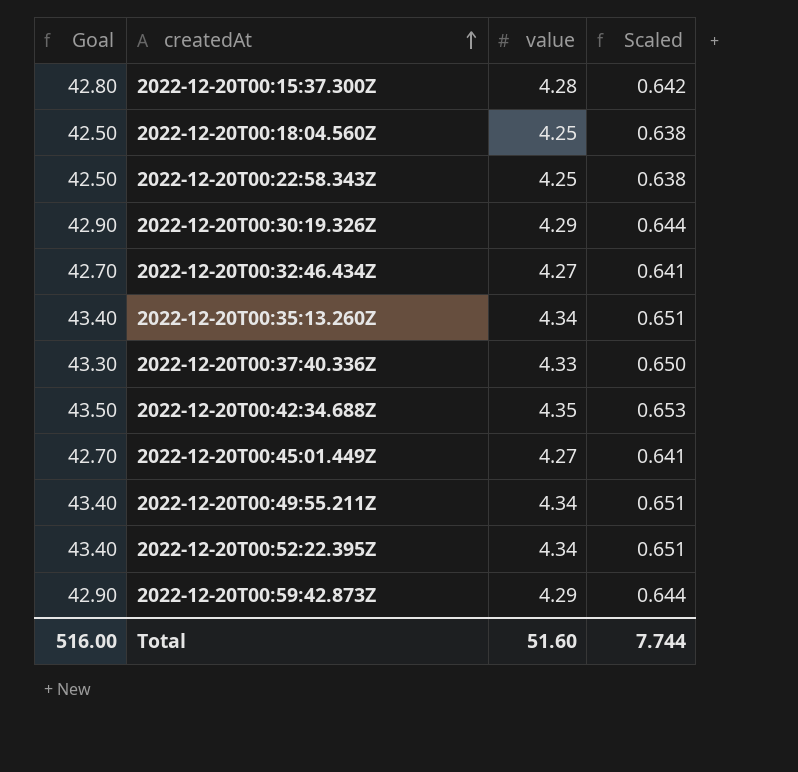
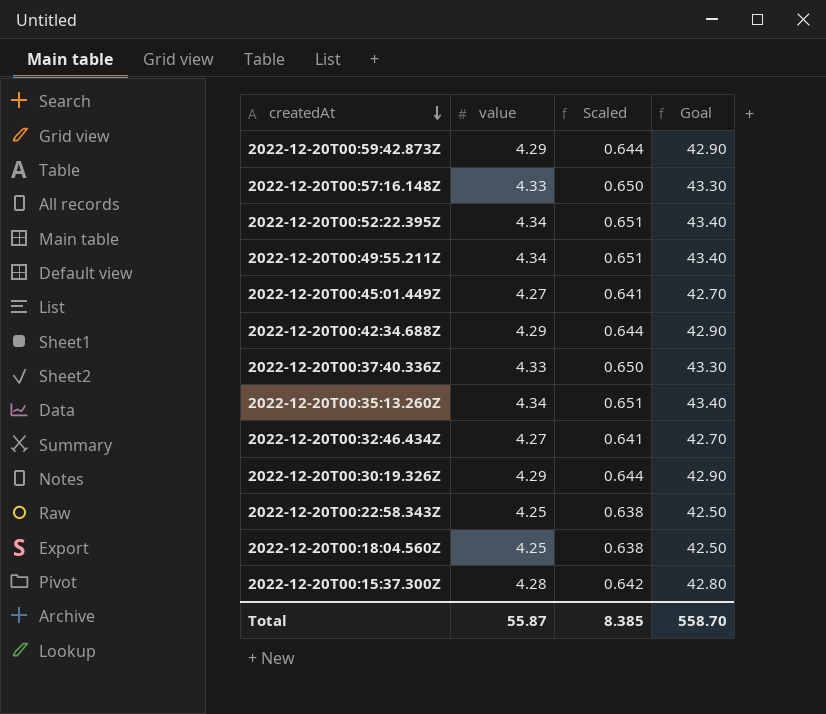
row order: createdAt ascending -> createdAt descending
column Goal | position: 1 -> 4
row 2022-12-20T00:57:16.148Z: none -> 4.33 | 0.650 | 43.30
2022-12-20T00:42:34.688Z | value: 4.35 -> 4.29
2022-12-20T00:42:34.688Z | Scaled: 0.653 -> 0.644
2022-12-20T00:42:34.688Z | Goal: 43.50 -> 42.90
Total | value: 51.60 -> 55.87
Total | Scaled: 7.744 -> 8.385
Total | Goal: 516.00 -> 558.70

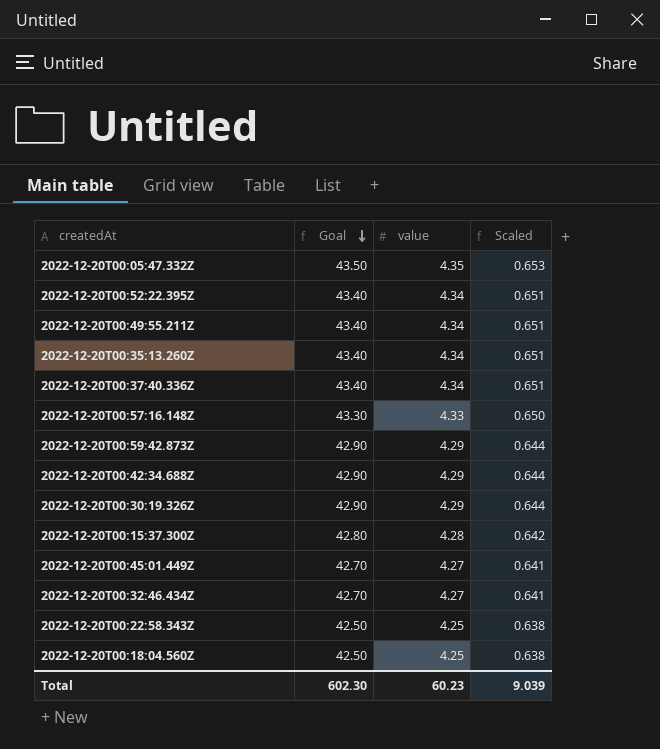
row order: createdAt descending -> Goal descending
column Goal | position: 4 -> 2
row 2022-12-20T00:05:47.332Z: none -> 43.50 | 4.35 | 0.653
2022-12-20T00:37:40.336Z | Goal: 43.30 -> 43.40
2022-12-20T00:37:40.336Z | value: 4.33 -> 4.34
2022-12-20T00:37:40.336Z | Scaled: 0.650 -> 0.651
Total | Goal: 558.70 -> 602.30
Total | value: 55.87 -> 60.23
Total | Scaled: 8.385 -> 9.039

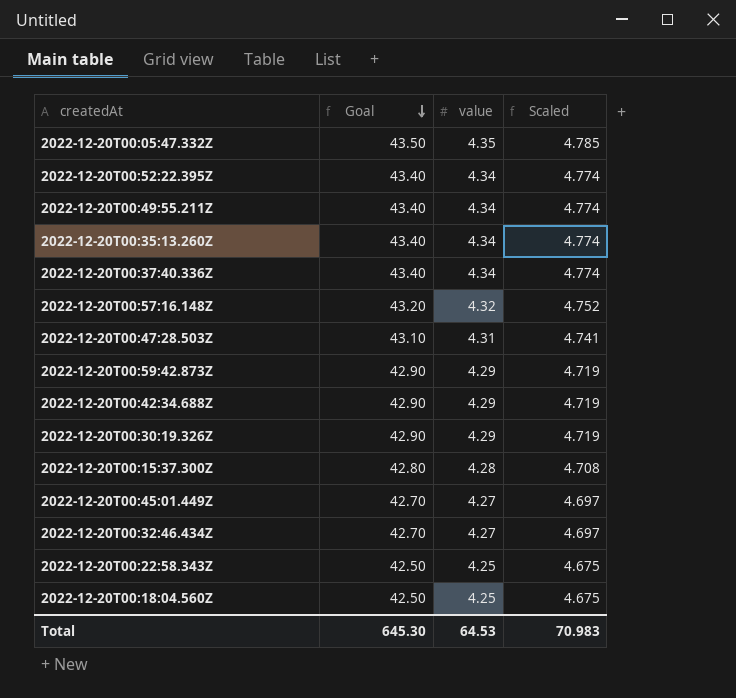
column Scaled | formula: [value] * 0.15 -> [value] * 1.1
2022-12-20T00:57:16.148Z | Goal: 43.30 -> 43.20
2022-12-20T00:57:16.148Z | value: 4.33 -> 4.32
row 2022-12-20T00:47:28.503Z: none -> 43.10 | 4.31 | 4.741
Total | Goal: 602.30 -> 645.30
Total | value: 60.23 -> 64.53
Total | Scaled: 9.039 -> 70.983

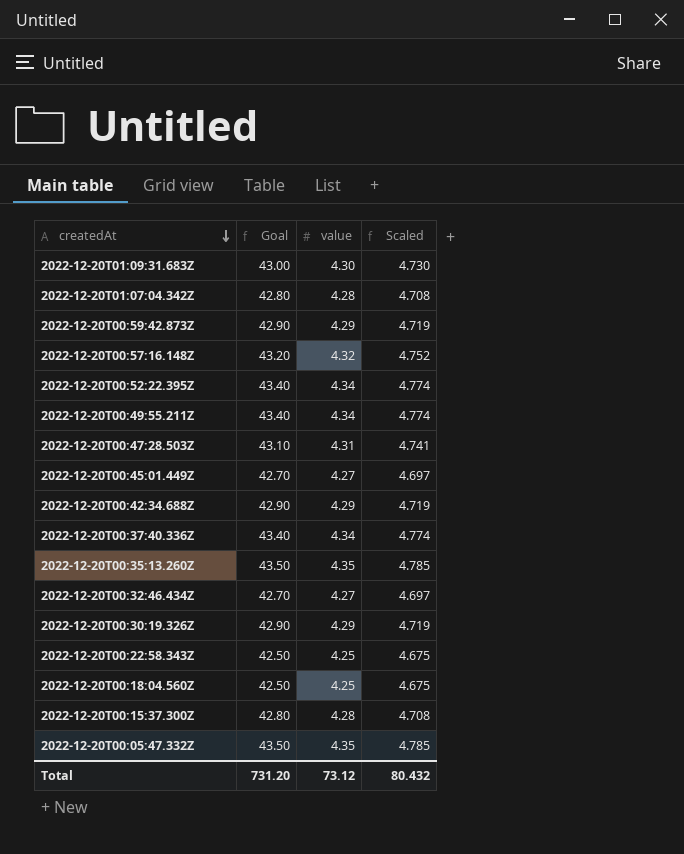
row order: Goal descending -> createdAt descending
row 2022-12-20T01:09:31.683Z: none -> 43.00 | 4.30 | 4.730
row 2022-12-20T01:07:04.342Z: none -> 42.80 | 4.28 | 4.708
2022-12-20T00:35:13.260Z | Goal: 43.40 -> 43.50
2022-12-20T00:35:13.260Z | value: 4.34 -> 4.35
2022-12-20T00:35:13.260Z | Scaled: 4.774 -> 4.785
Total | Goal: 645.30 -> 731.20
Total | value: 64.53 -> 73.12
Total | Scaled: 70.983 -> 80.432

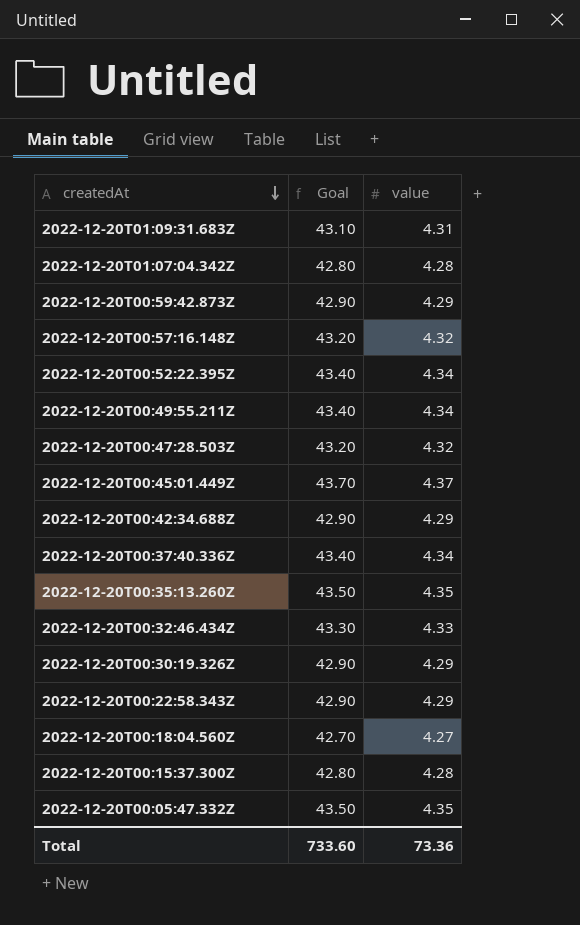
column Scaled | formula: [value] * 1.1 -> none
2022-12-20T01:09:31.683Z | Goal: 43.00 -> 43.10
2022-12-20T01:09:31.683Z | value: 4.30 -> 4.31
2022-12-20T00:47:28.503Z | Goal: 43.10 -> 43.20
2022-12-20T00:47:28.503Z | value: 4.31 -> 4.32
2022-12-20T00:45:01.449Z | Goal: 42.70 -> 43.70
2022-12-20T00:45:01.449Z | value: 4.27 -> 4.37
2022-12-20T00:32:46.434Z | Goal: 42.70 -> 43.30
2022-12-20T00:32:46.434Z | value: 4.27 -> 4.33
2022-12-20T00:22:58.343Z | Goal: 42.50 -> 42.90
2022-12-20T00:22:58.343Z | value: 4.25 -> 4.29
2022-12-20T00:18:04.560Z | Goal: 42.50 -> 42.70
2022-12-20T00:18:04.560Z | value: 4.25 -> 4.27
Total | Goal: 731.20 -> 733.60
Total | value: 73.12 -> 73.36

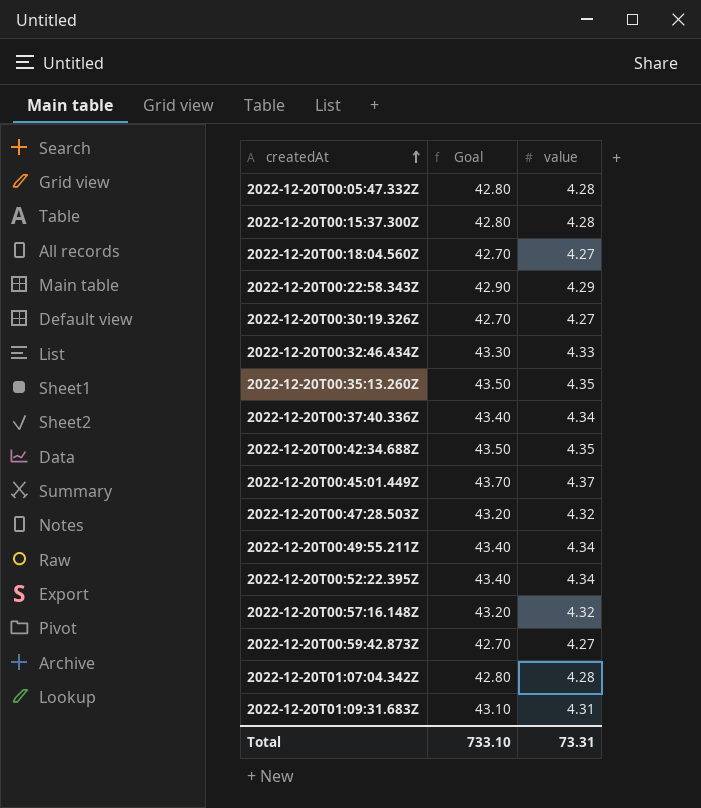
row order: createdAt descending -> createdAt ascending
2022-12-20T00:05:47.332Z | Goal: 43.50 -> 42.80
2022-12-20T00:05:47.332Z | value: 4.35 -> 4.28
2022-12-20T00:30:19.326Z | Goal: 42.90 -> 42.70
2022-12-20T00:30:19.326Z | value: 4.29 -> 4.27
2022-12-20T00:42:34.688Z | Goal: 42.90 -> 43.50
2022-12-20T00:42:34.688Z | value: 4.29 -> 4.35
2022-12-20T00:59:42.873Z | Goal: 42.90 -> 42.70
2022-12-20T00:59:42.873Z | value: 4.29 -> 4.27
Total | Goal: 733.60 -> 733.10
Total | value: 73.36 -> 73.31

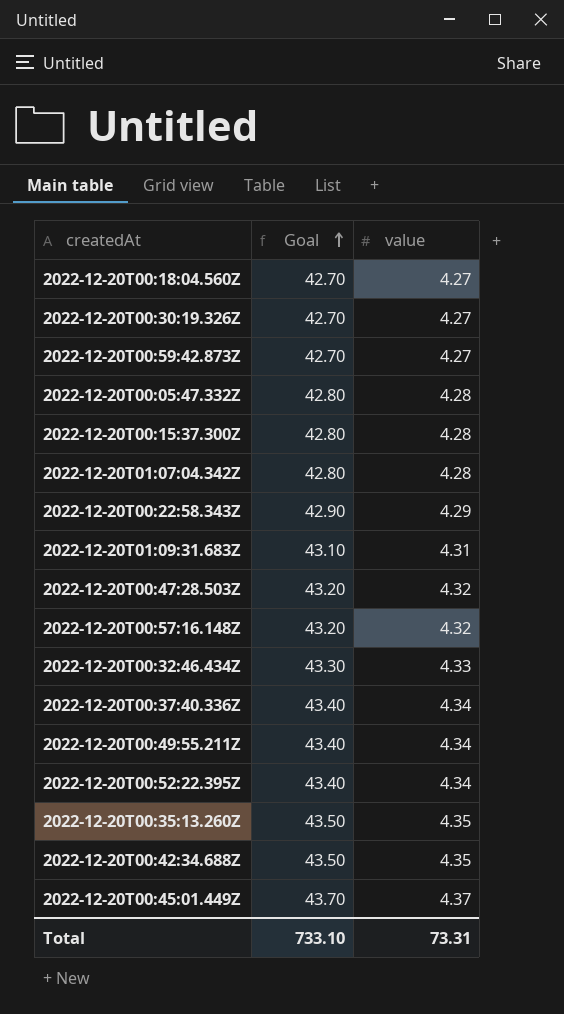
row order: createdAt ascending -> Goal ascending

